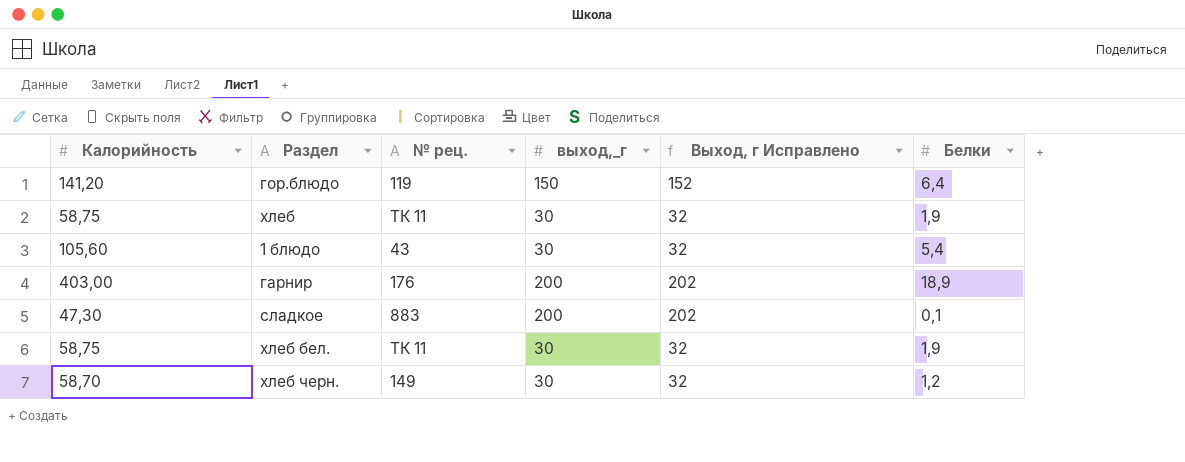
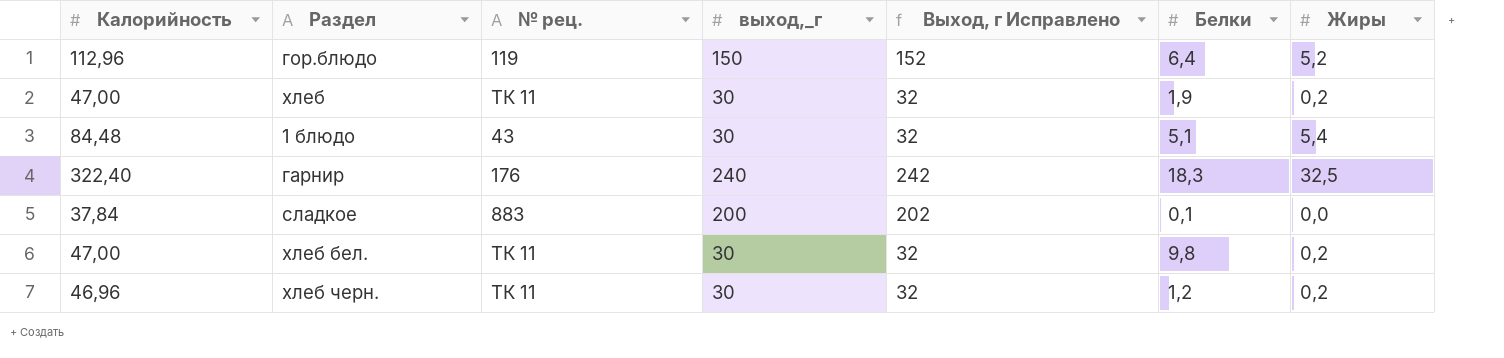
column Жиры | position: none -> 7
гор.блюдо | Калорийность: 141,20 -> 112,96
хлеб | Калорийность: 58,75 -> 47,00
1 блюдо | Калорийность: 105,60 -> 84,48
1 блюдо | Белки: 5,4 -> 5,1
гарнир | Калорийность: 403,00 -> 322,40
гарнир | выход,_г: 200 -> 240
гарнир | Выход, г Исправлено: 202 -> 242
гарнир | Белки: 18,9 -> 18,3
сладкое | Калорийность: 47,30 -> 37,84
хлеб бел. | Калорийность: 58,75 -> 47,00
хлеб бел. | Белки: 1,9 -> 9,8
хлеб черн. | Калорийность: 58,70 -> 46,96
хлеб черн. | № рец.: 149 -> ТК 11

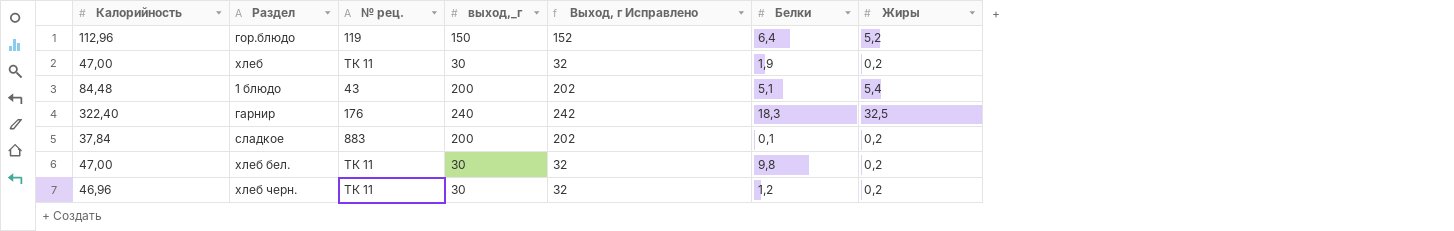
1 блюдо | выход,_г: 30 -> 200
1 блюдо | Выход, г Исправлено: 32 -> 202
сладкое | Жиры: 0,0 -> 0,2

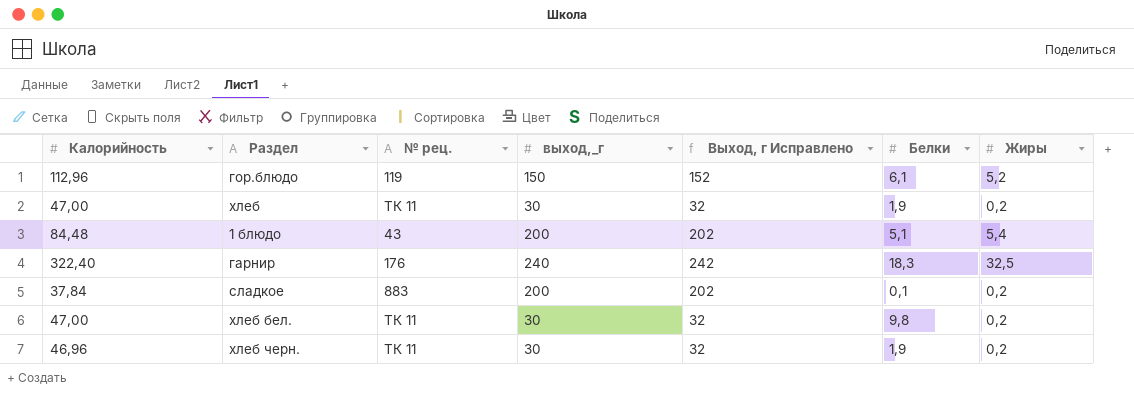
гор.блюдо | Белки: 6,4 -> 6,1
хлеб черн. | Белки: 1,2 -> 1,9

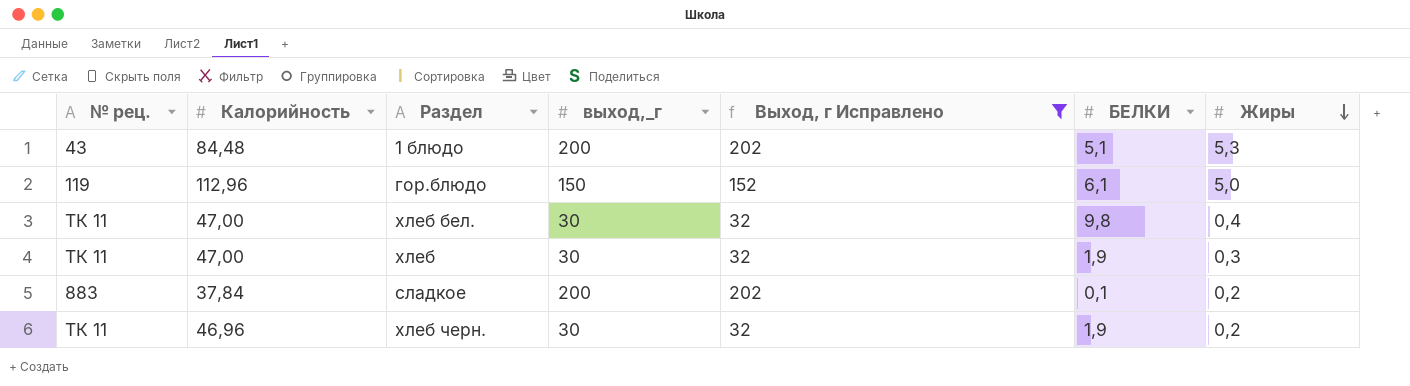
filter: none -> Выход, г Исправлено != 242
row order: none -> Жиры descending
column № рец. | position: 3 -> 1
column name: Белки -> БЕЛКИ
1 блюдо | Жиры: 5,4 -> 5,3
гор.блюдо | Жиры: 5,2 -> 5,0
хлеб бел. | Жиры: 0,2 -> 0,4
хлеб | Жиры: 0,2 -> 0,3

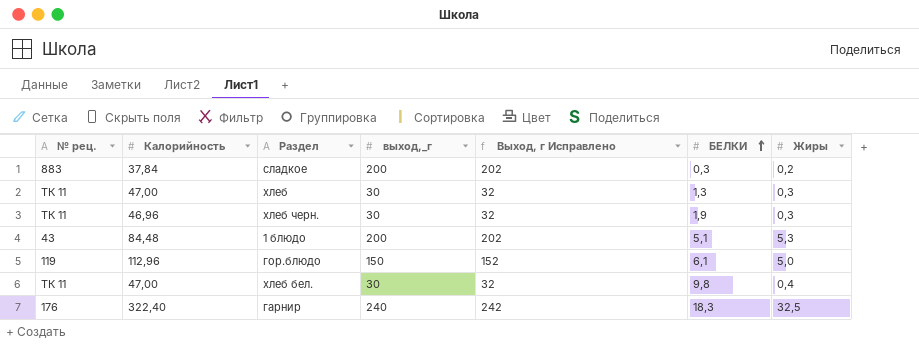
filter: Выход, г Исправлено != 242 -> none
row order: Жиры descending -> БЕЛКИ ascending
сладкое | БЕЛКИ: 0,1 -> 0,3
хлеб | БЕЛКИ: 1,9 -> 1,3
хлеб черн. | Жиры: 0,2 -> 0,3

